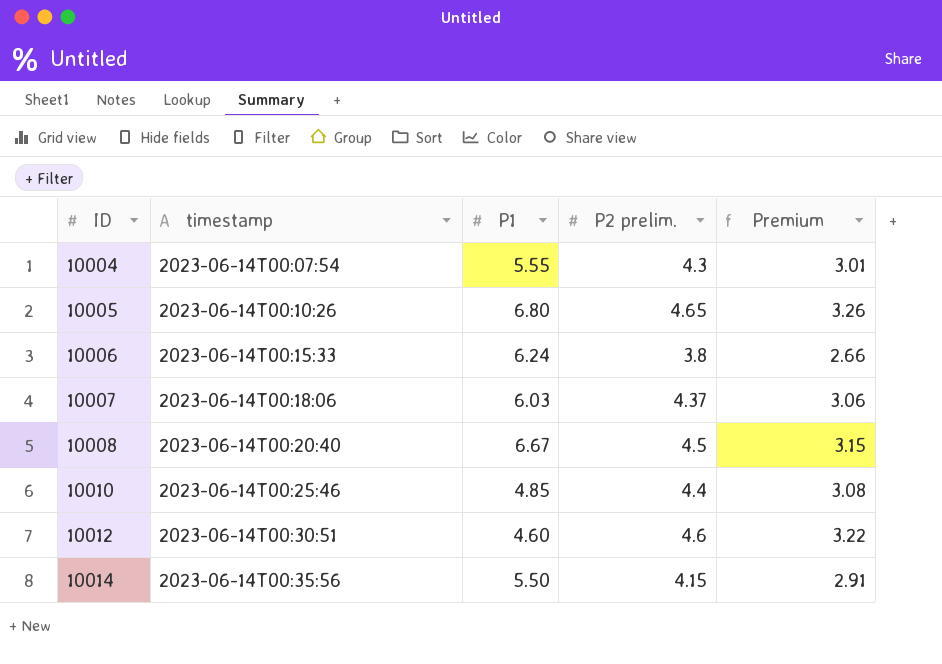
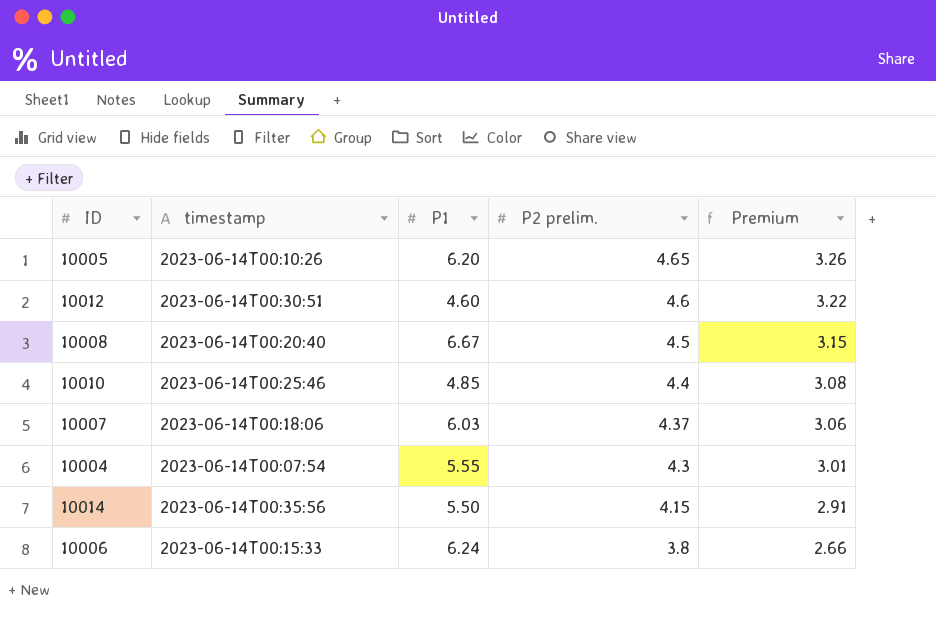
row order: ID ascending -> P2 prelim. descending
10005 | P1: 6.80 -> 6.20

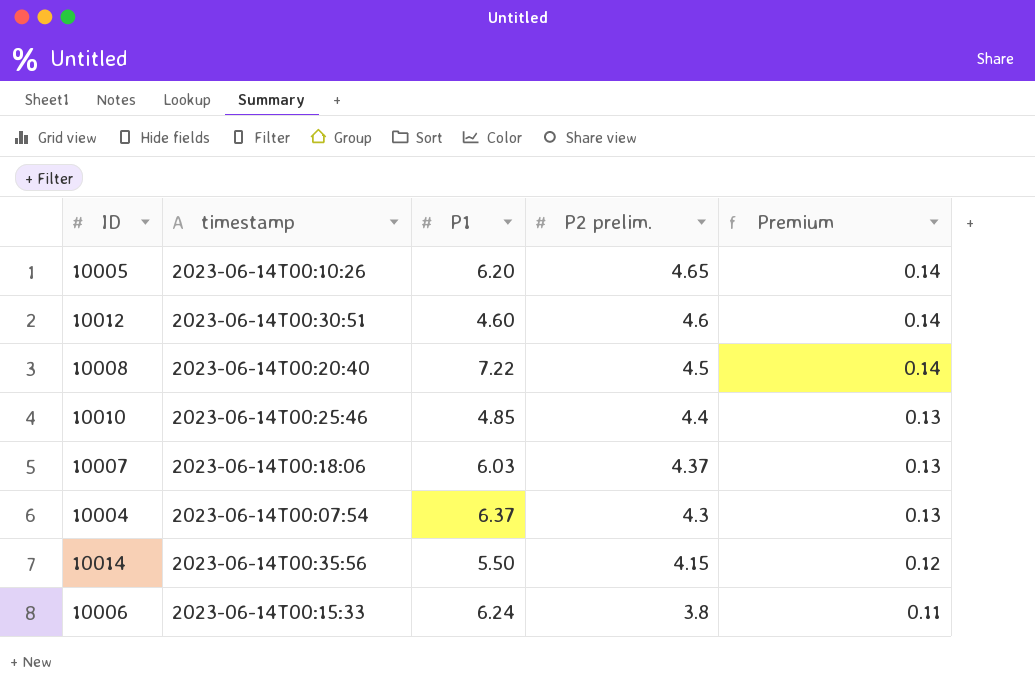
column Premium | formula: [P2 prelim.] * 0.7 -> [P2 prelim.] * 0.03
10008 | P1: 6.67 -> 7.22
10004 | P1: 5.55 -> 6.37

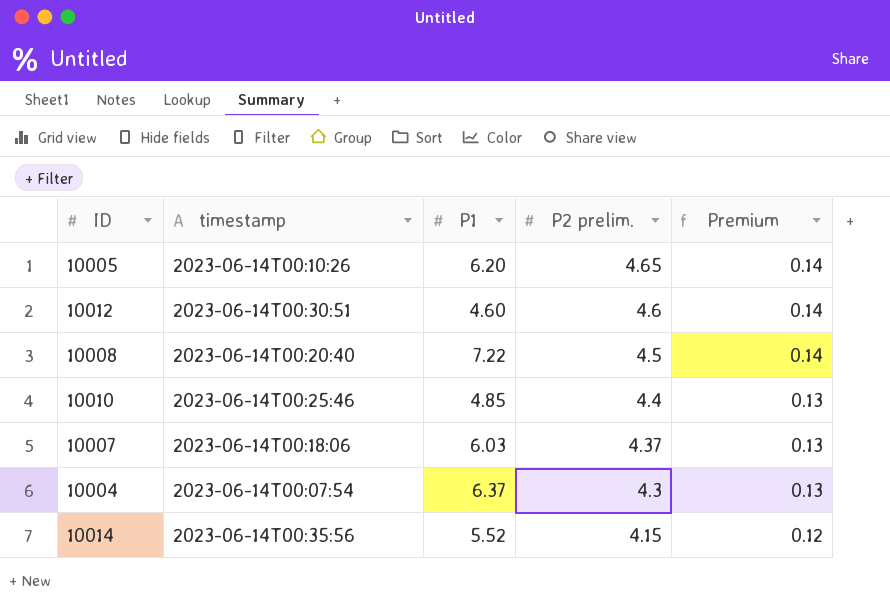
row 10006: 2023-06-14T00:15:33 | 6.24 | 3.8 | 0.11 -> none
10014 | P1: 5.50 -> 5.52

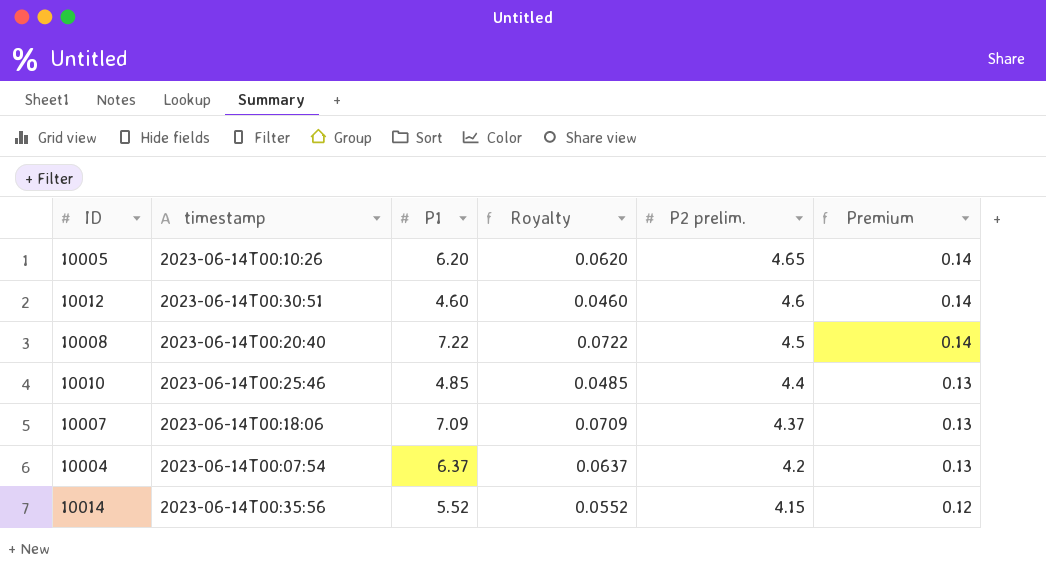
column Royalty | formula: none -> [P1] * 0.01
10007 | P1: 6.03 -> 7.09
10004 | P2 prelim.: 4.3 -> 4.2

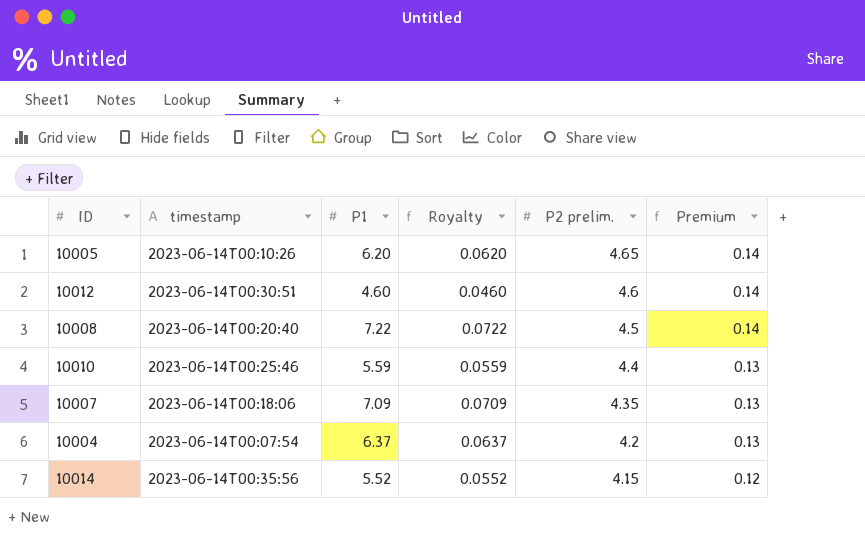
10010 | P1: 4.85 -> 5.59
10010 | Royalty: 0.0485 -> 0.0559
10007 | P2 prelim.: 4.37 -> 4.35

